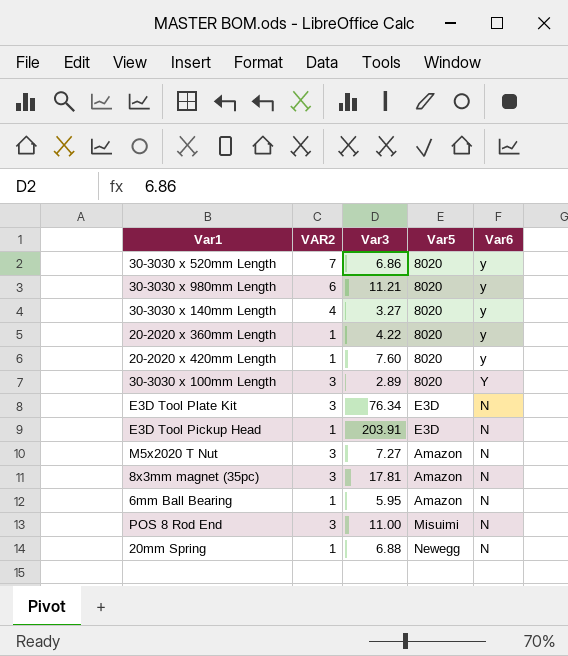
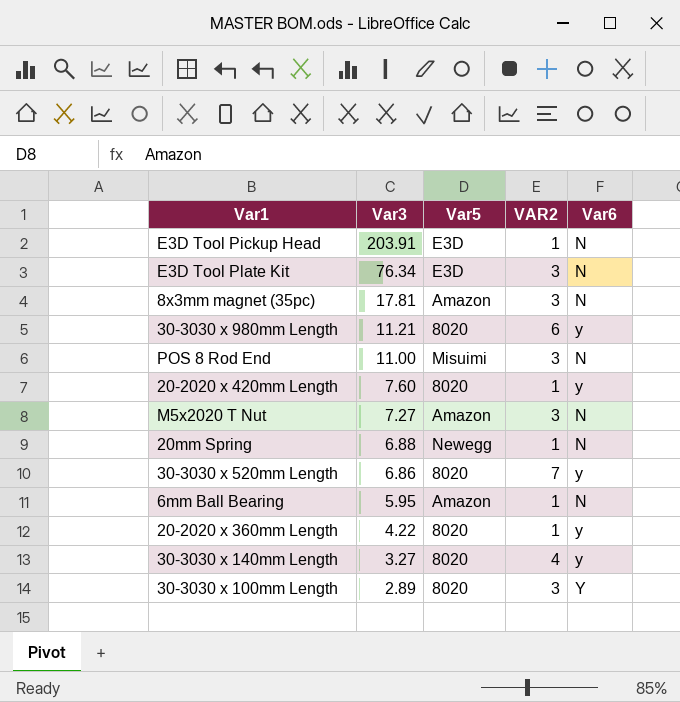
row order: Var6 descending -> Var3 descending
column VAR2 | position: 2 -> 4

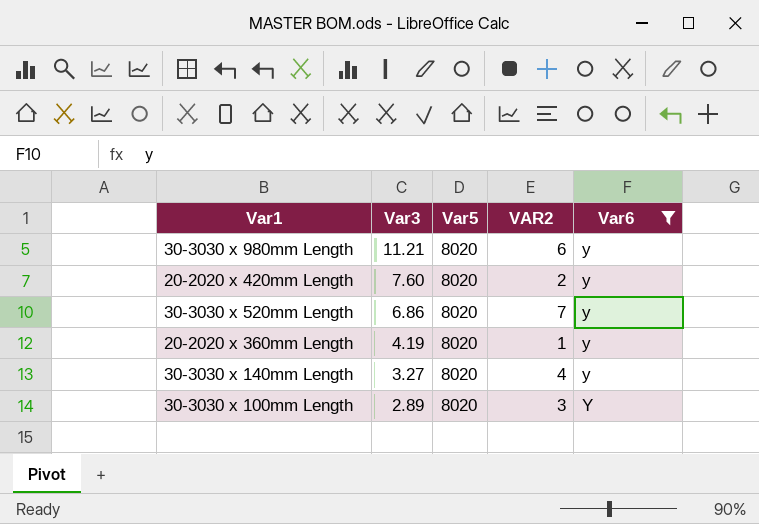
filter: none -> Var6 != N
20-2020 x 420mm Length | VAR2: 1 -> 2
20-2020 x 360mm Length | Var3: 4.22 -> 4.19

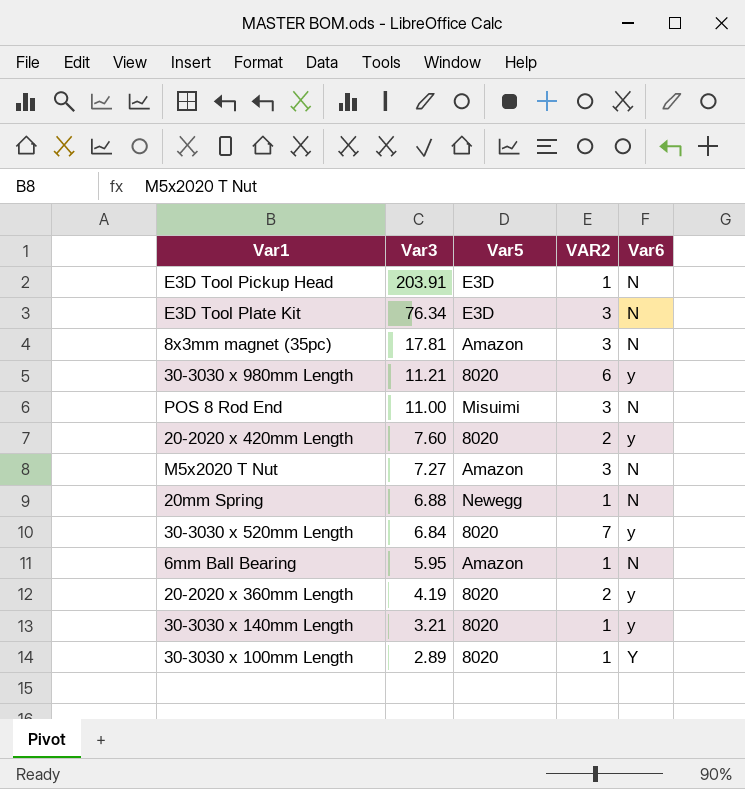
filter: Var6 != N -> none
30-3030 x 520mm Length | Var3: 6.86 -> 6.84
20-2020 x 360mm Length | VAR2: 1 -> 2
30-3030 x 140mm Length | Var3: 3.27 -> 3.21
30-3030 x 140mm Length | VAR2: 4 -> 1
30-3030 x 100mm Length | VAR2: 3 -> 1

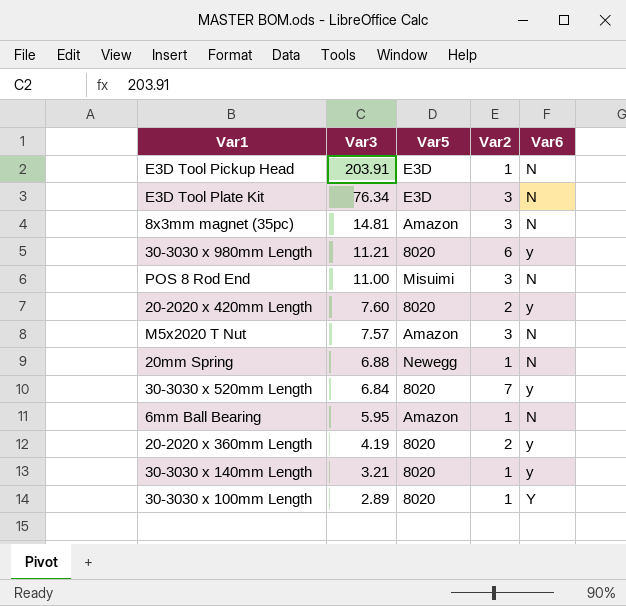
column name: VAR2 -> Var2
8x3mm magnet (35pc) | Var3: 17.81 -> 14.81
M5x2020 T Nut | Var3: 7.27 -> 7.57

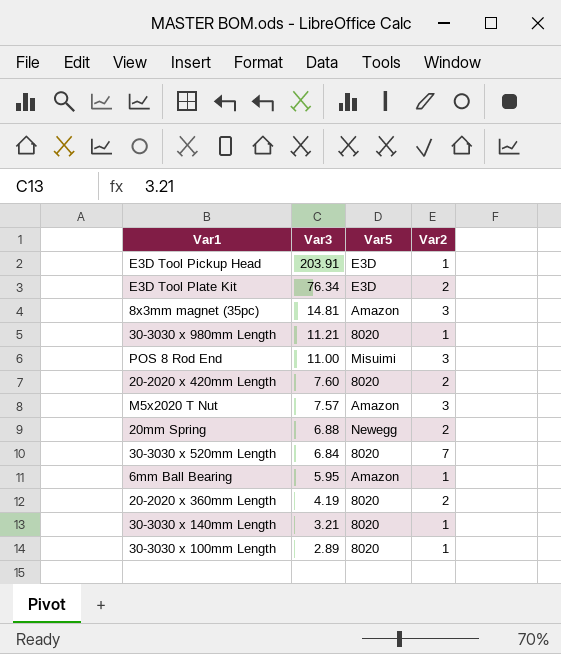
column Var6 | position: 5 -> none
E3D Tool Plate Kit | Var2: 3 -> 2
30-3030 x 980mm Length | Var2: 6 -> 1
20mm Spring | Var2: 1 -> 2

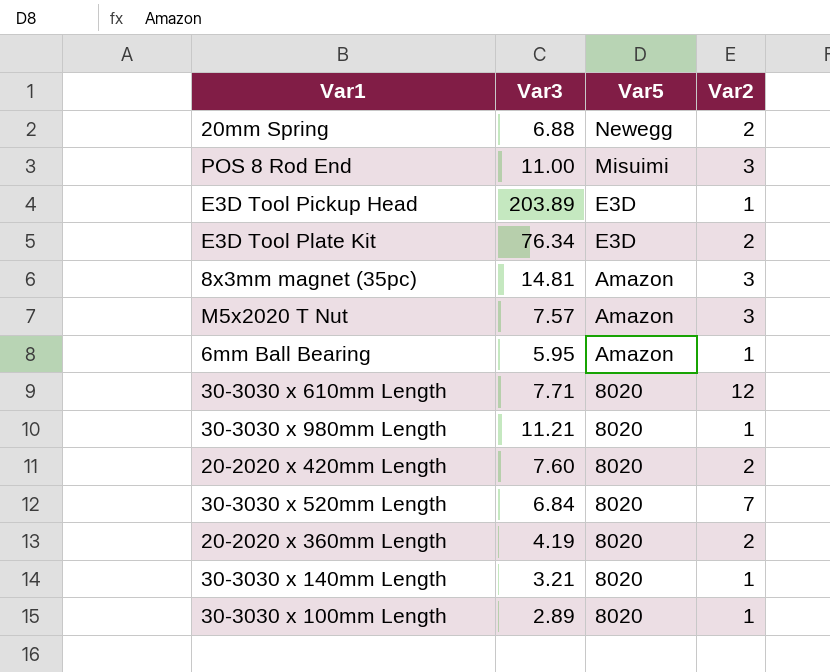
row order: Var3 descending -> Var5 descending
E3D Tool Pickup Head | Var3: 203.91 -> 203.89
row 30-3030 x 610mm Length: none -> 7.71 | 8020 | 12

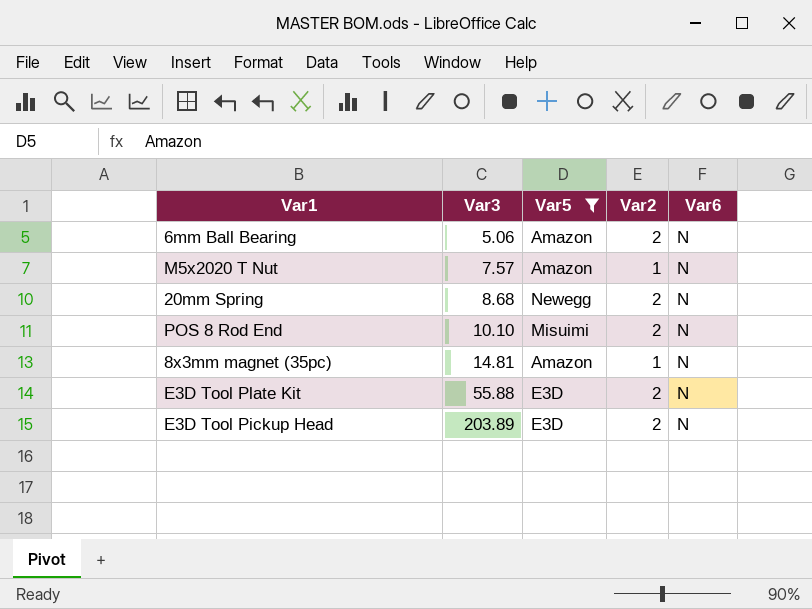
filter: none -> Var5 != 8020
row order: Var5 descending -> Var3 ascending
column Var6 | position: none -> 5
6mm Ball Bearing | Var3: 5.95 -> 5.06
6mm Ball Bearing | Var2: 1 -> 2
M5x2020 T Nut | Var2: 3 -> 1
20mm Spring | Var3: 6.88 -> 8.68
POS 8 Rod End | Var3: 11.00 -> 10.10
POS 8 Rod End | Var2: 3 -> 2
8x3mm magnet (35pc) | Var2: 3 -> 1
E3D Tool Plate Kit | Var3: 76.34 -> 55.88
E3D Tool Pickup Head | Var2: 1 -> 2

